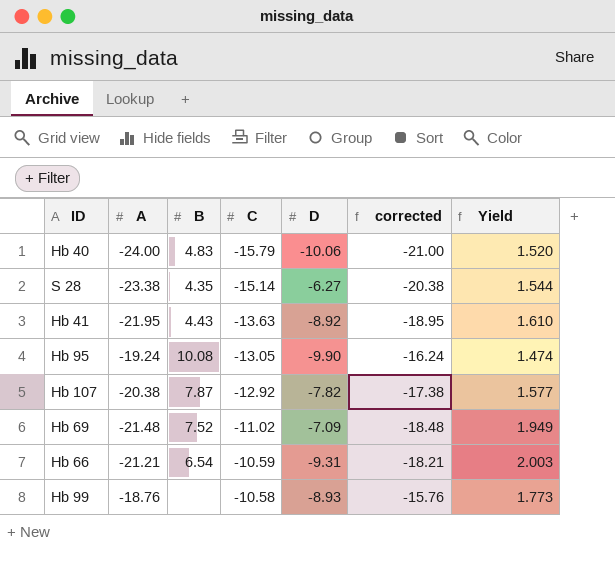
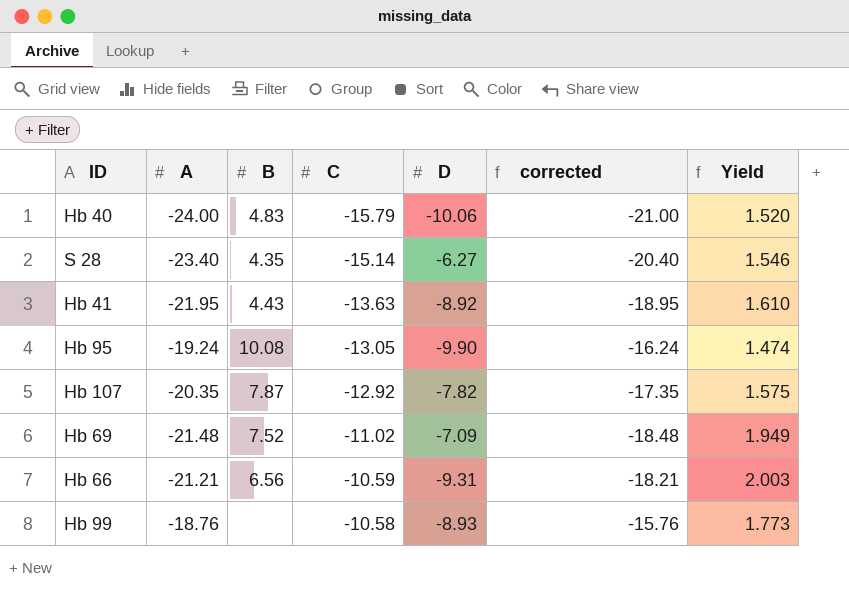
S 28 | A: -23.38 -> -23.40
S 28 | corrected: -20.38 -> -20.40
S 28 | Yield: 1.544 -> 1.546
Hb 107 | A: -20.38 -> -20.35
Hb 107 | corrected: -17.38 -> -17.35
Hb 107 | Yield: 1.577 -> 1.575
Hb 66 | B: 6.54 -> 6.56

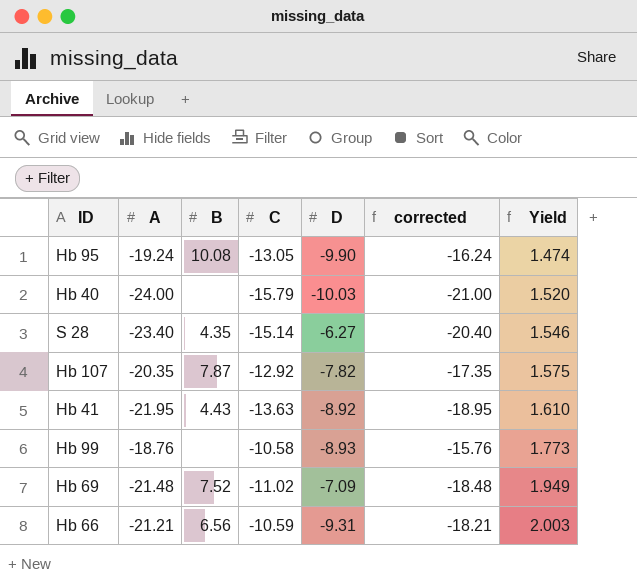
row order: C ascending -> Yield ascending
Hb 40 | B: 4.83 -> none
Hb 40 | D: -10.06 -> -10.03

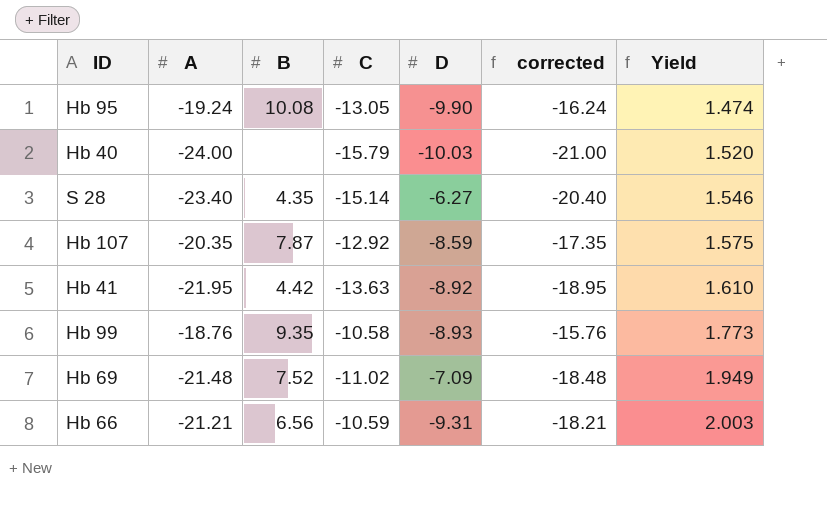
Hb 107 | D: -7.82 -> -8.59
Hb 41 | B: 4.43 -> 4.42
Hb 99 | B: none -> 9.35

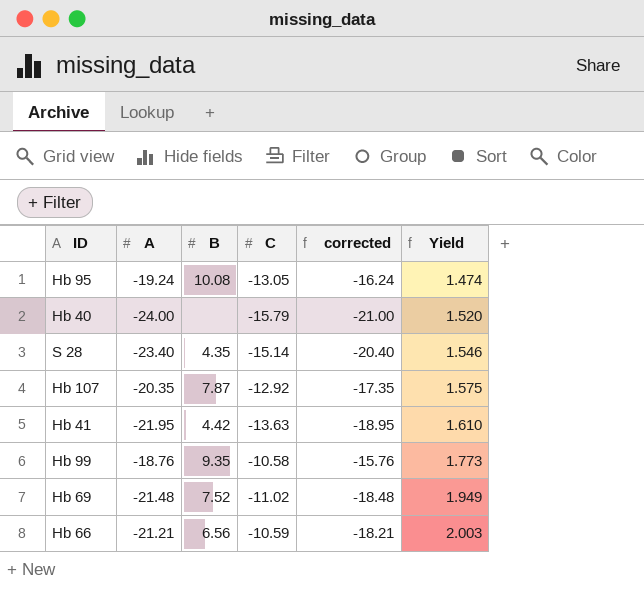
column D | position: 5 -> none

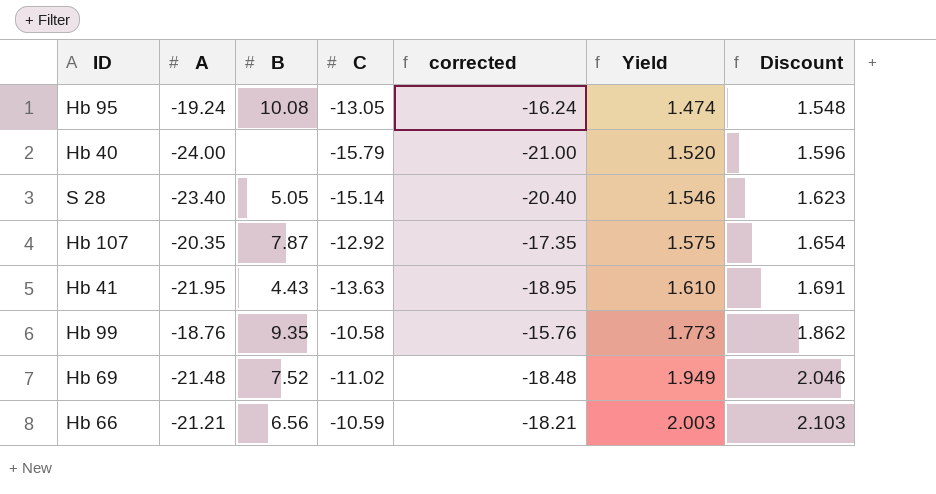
column Discount | formula: none -> [Yield] * 1.05
S 28 | B: 4.35 -> 5.05
Hb 41 | B: 4.42 -> 4.43

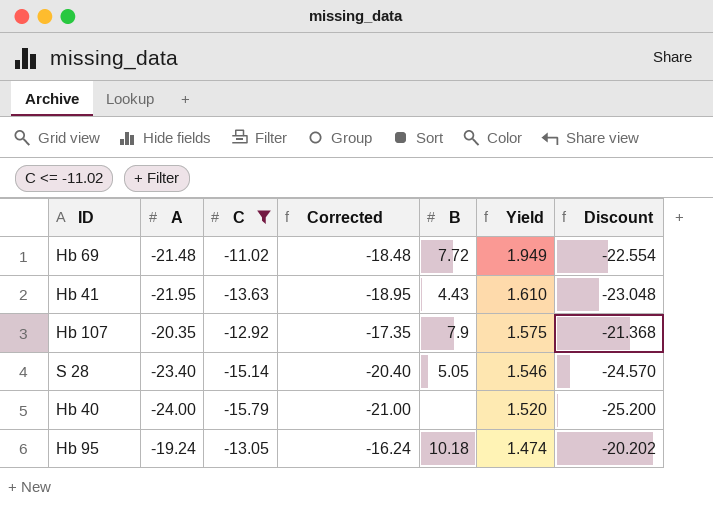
filter: none -> C <= -11.02
row order: Yield ascending -> Yield descending
column name: corrected -> Corrected
column B | position: 3 -> 5
column Discount | formula: [Yield] * 1.05 -> [A] * 1.05
Hb 69 | B: 7.52 -> 7.72
Hb 107 | B: 7.87 -> 7.9
Hb 95 | B: 10.08 -> 10.18

